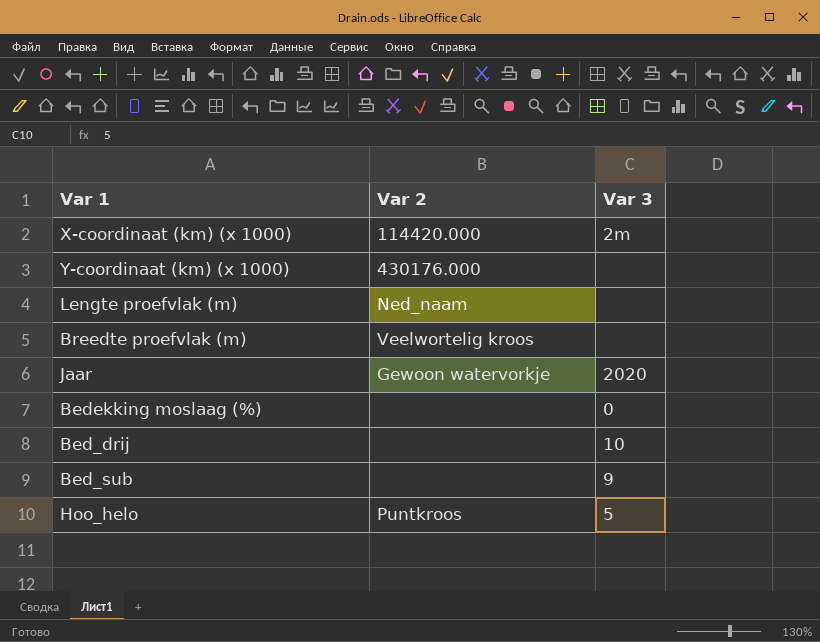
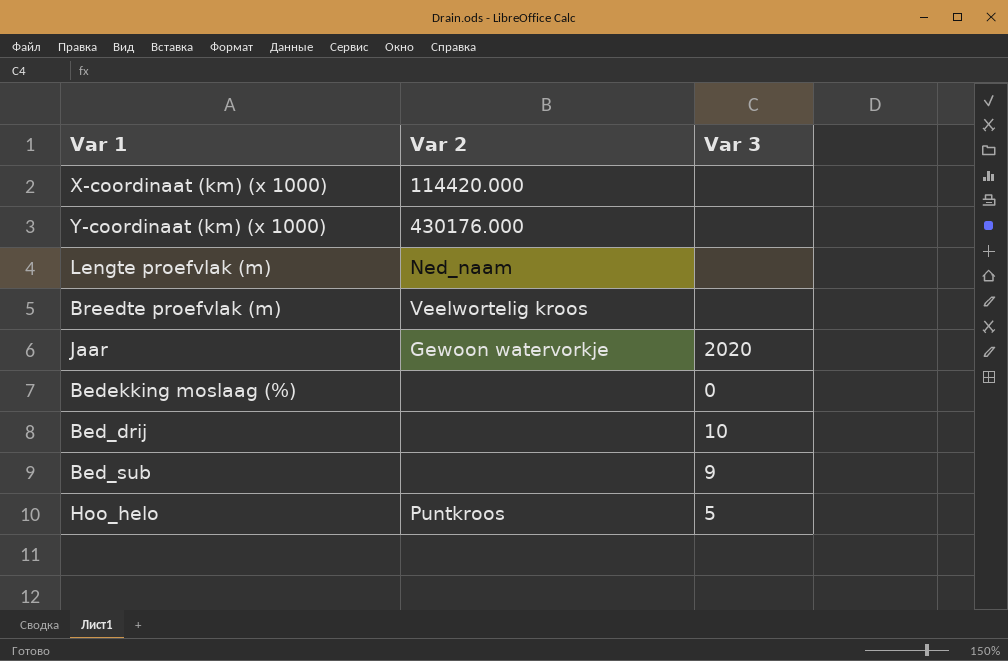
X-coordinaat (km) (x 1000) | Var 3: 2m -> none

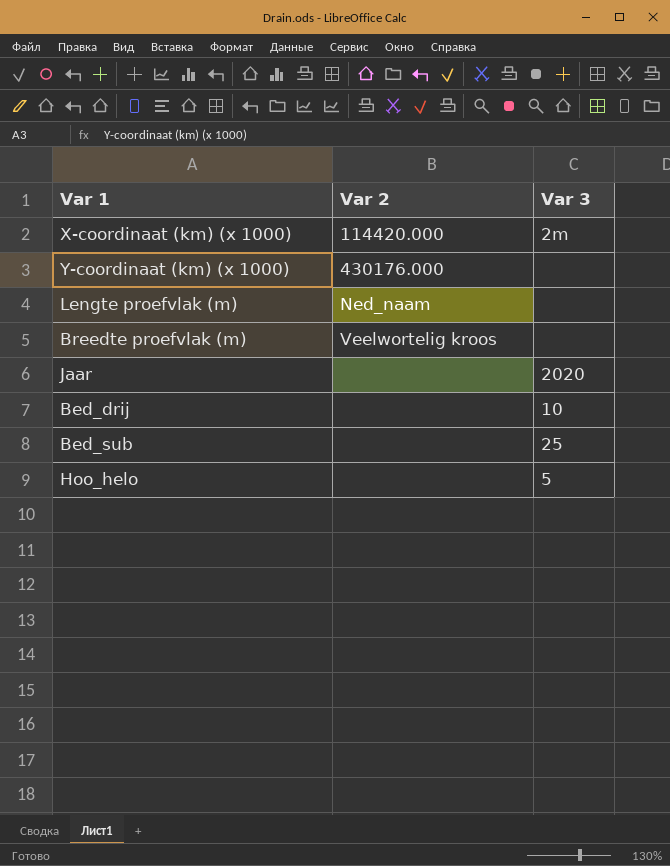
row Bedekking moslaag (%): none | 0 -> none
X-coordinaat (km) (x 1000) | Var 3: none -> 2m
Jaar | Var 2: Gewoon watervorkje -> none
Bed_sub | Var 3: 9 -> 25
Hoo_helo | Var 2: Puntkroos -> none

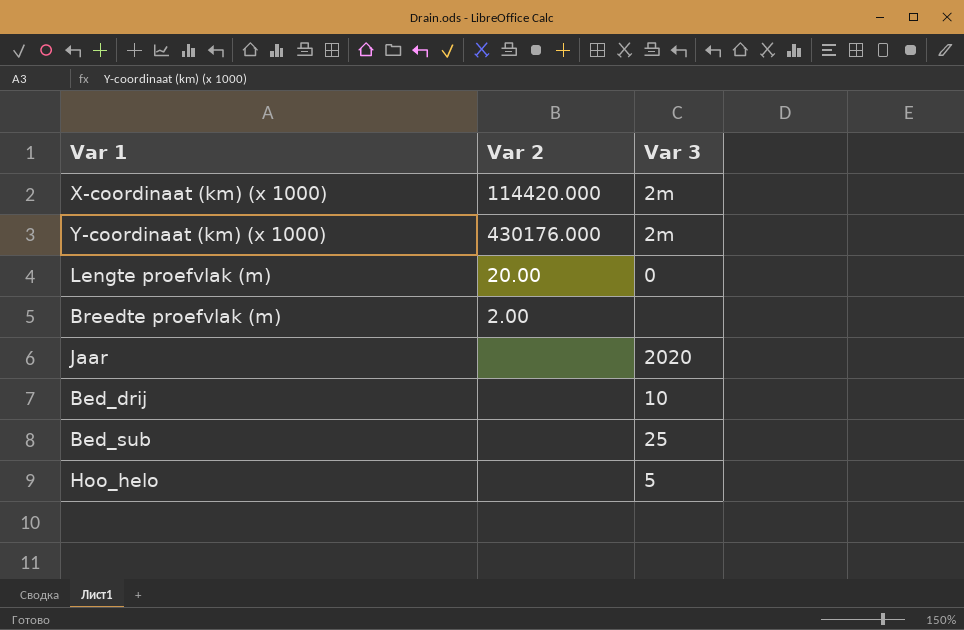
Y-coordinaat (km) (x 1000) | Var 3: none -> 2m
Lengte proefvlak (m) | Var 2: Ned_naam -> 20.00
Lengte proefvlak (m) | Var 3: none -> 0
Breedte proefvlak (m) | Var 2: Veelwortelig kroos -> 2.00

